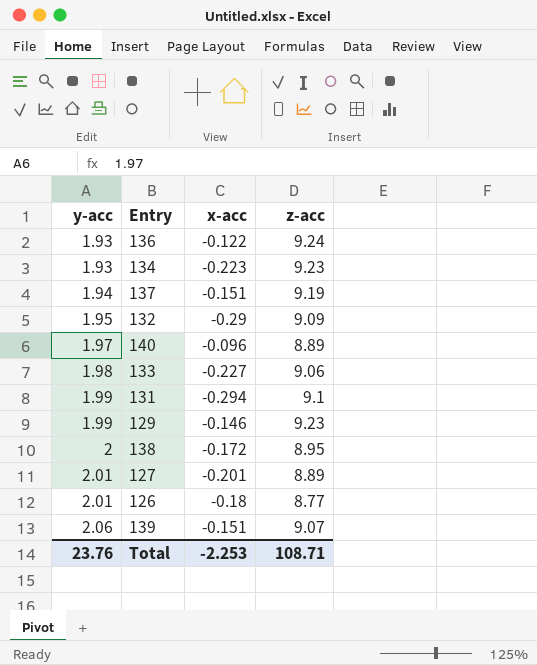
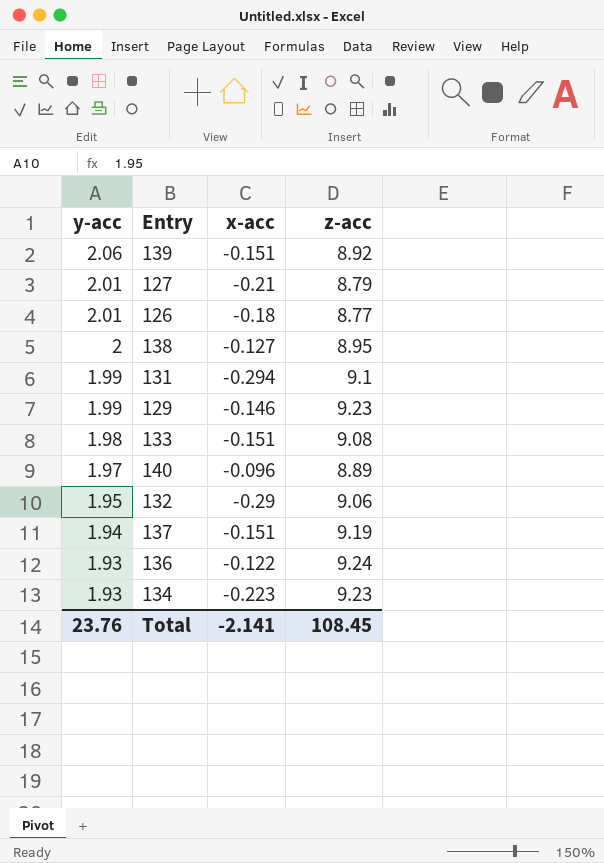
row order: y-acc ascending -> y-acc descending
139 | z-acc: 9.07 -> 8.92
127 | x-acc: -0.201 -> -0.21
127 | z-acc: 8.89 -> 8.79
138 | x-acc: -0.172 -> -0.127
133 | x-acc: -0.227 -> -0.151
133 | z-acc: 9.06 -> 9.08
132 | z-acc: 9.09 -> 9.06
Total | x-acc: -2.253 -> -2.141
Total | z-acc: 108.71 -> 108.45

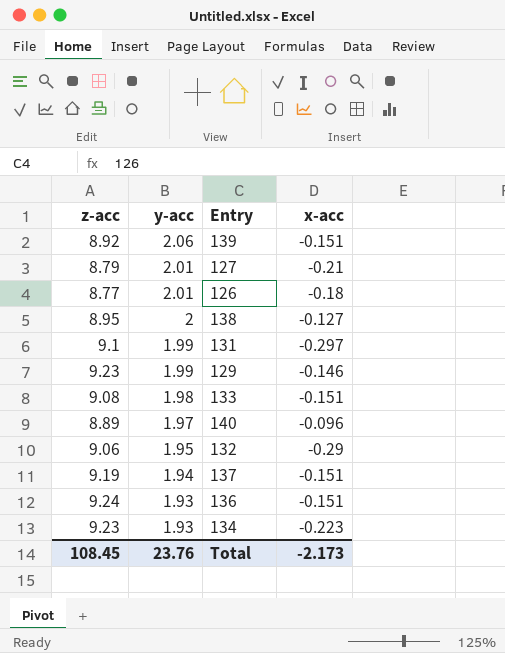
column z-acc | position: 4 -> 1
131 | x-acc: -0.294 -> -0.297
136 | x-acc: -0.122 -> -0.151
Total | x-acc: -2.141 -> -2.173

